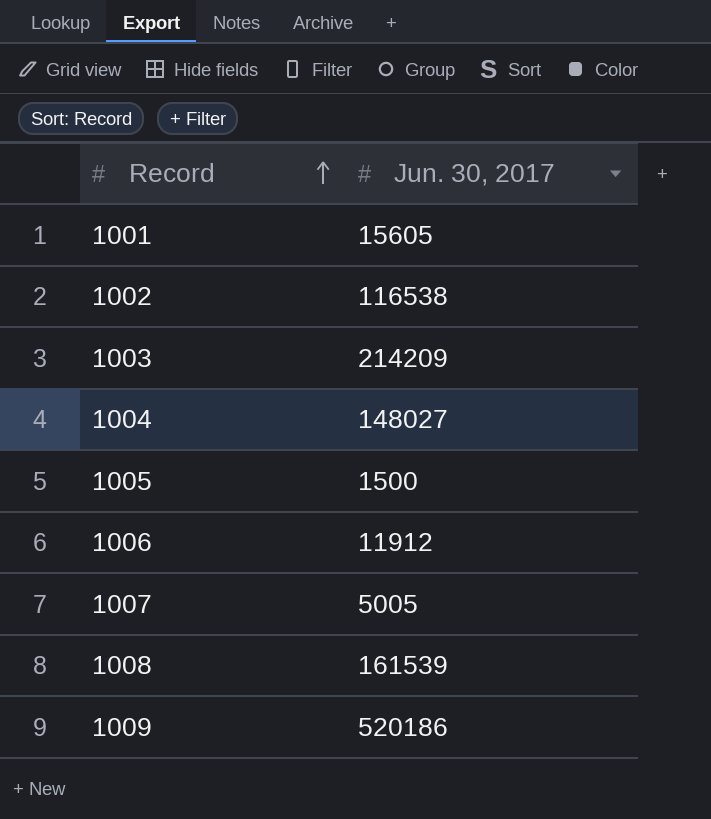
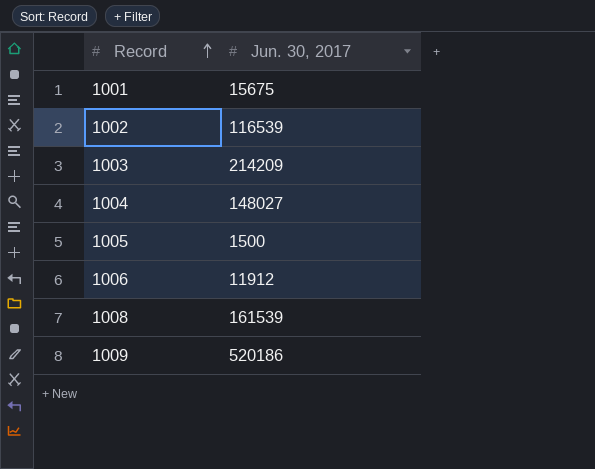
row 1007: 5005 -> none
1001 | Jun. 30, 2017: 15605 -> 15675
1002 | Jun. 30, 2017: 116538 -> 116539

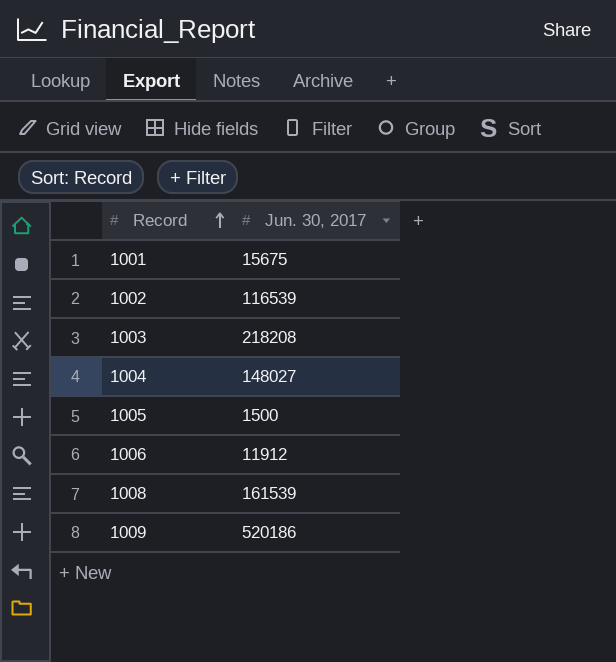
1003 | Jun. 30, 2017: 214209 -> 218208

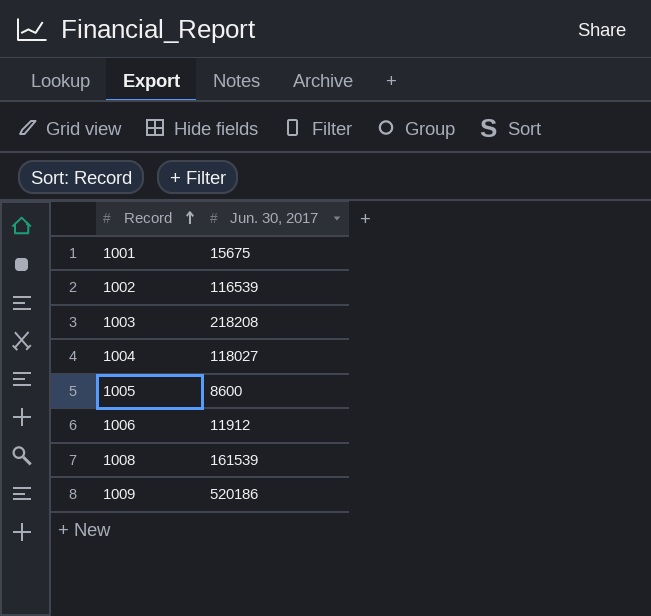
1004 | Jun. 30, 2017: 148027 -> 118027
1005 | Jun. 30, 2017: 1500 -> 8600

